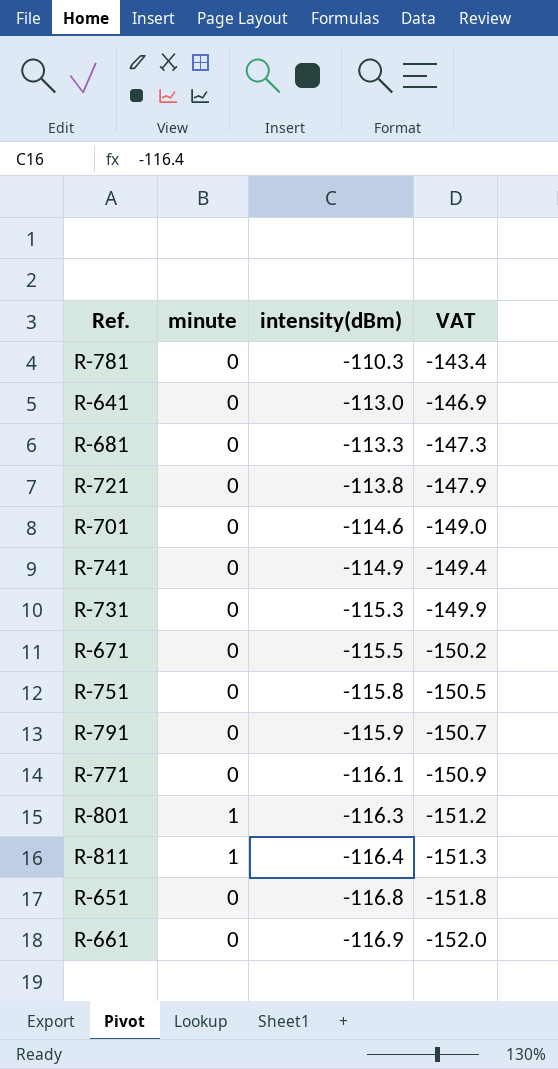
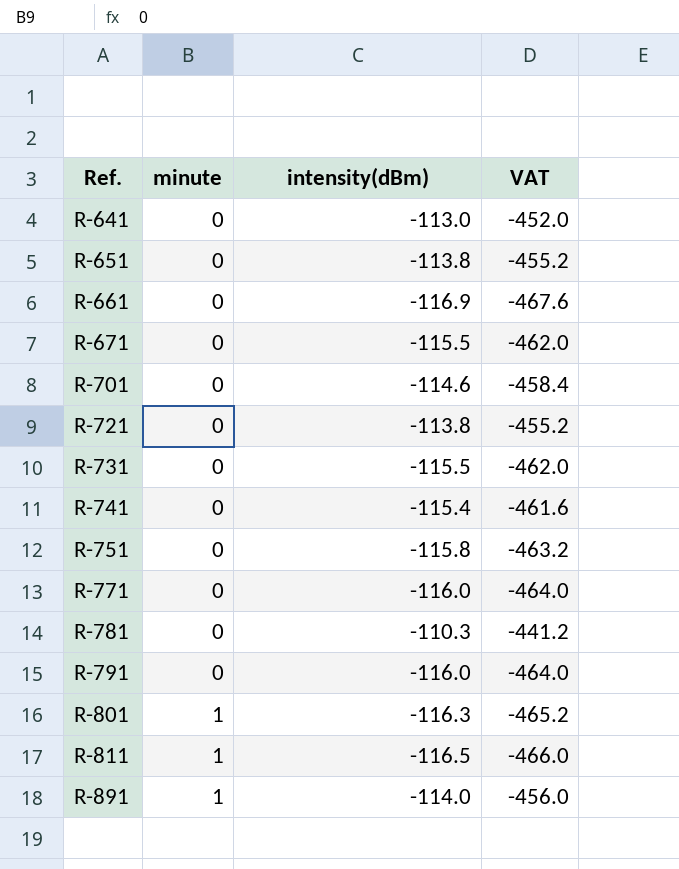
row order: intensity(dBm) descending -> Ref. ascending
column VAT | formula: [intensity(dBm)] * 1.3 -> [intensity(dBm)] * 4
row R-681: 0 | -113.3 | -147.3 -> none
R-651 | intensity(dBm): -116.8 -> -113.8
R-731 | intensity(dBm): -115.3 -> -115.5
R-741 | intensity(dBm): -114.9 -> -115.4
R-771 | intensity(dBm): -116.1 -> -116.0
R-791 | intensity(dBm): -115.9 -> -116.0
R-811 | intensity(dBm): -116.4 -> -116.5
row R-891: none -> 1 | -114.0 | -456.0

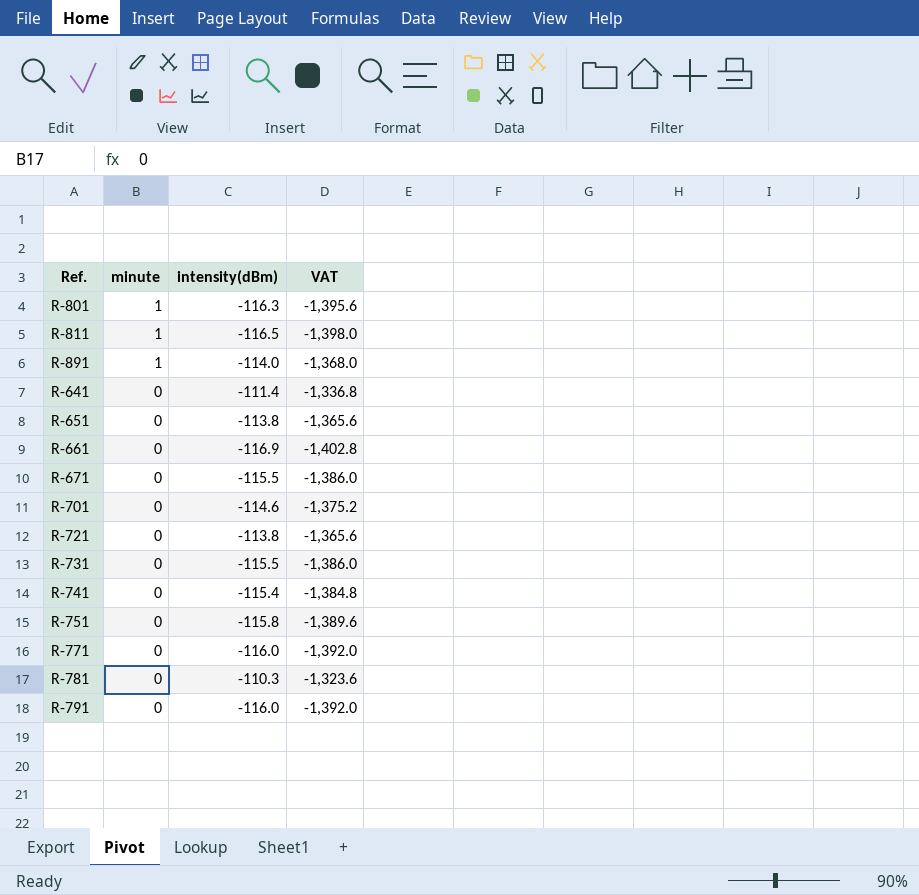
row order: Ref. ascending -> minute descending
column VAT | formula: [intensity(dBm)] * 4 -> [intensity(dBm)] * 12
R-641 | intensity(dBm): -113.0 -> -111.4

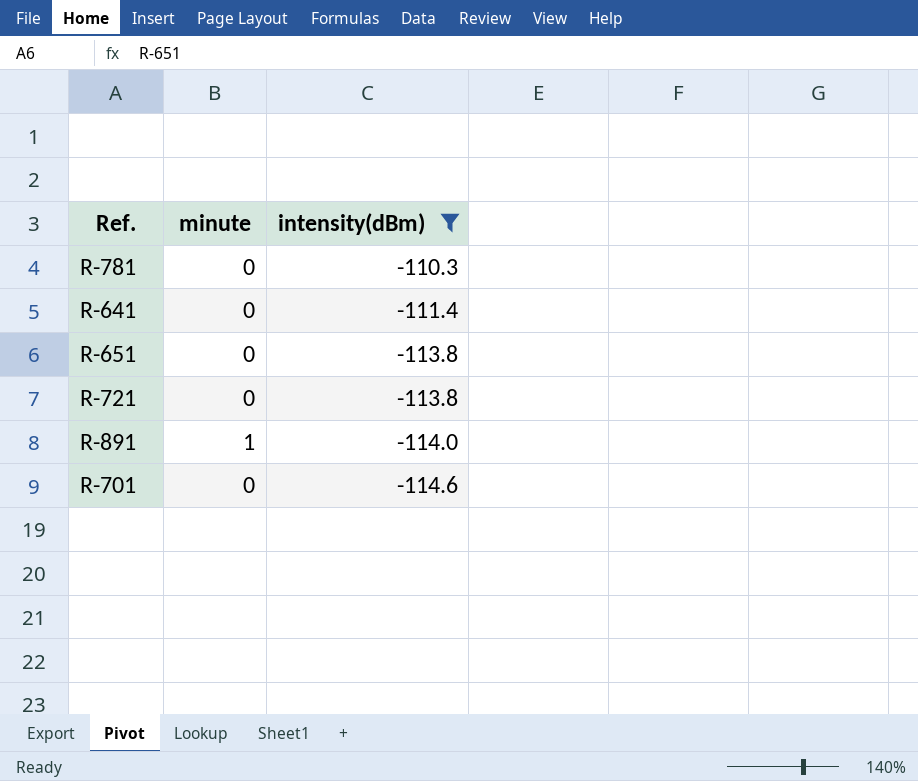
filter: none -> intensity(dBm) >= -114.6
row order: minute descending -> intensity(dBm) descending
column VAT | formula: [intensity(dBm)] * 12 -> none

